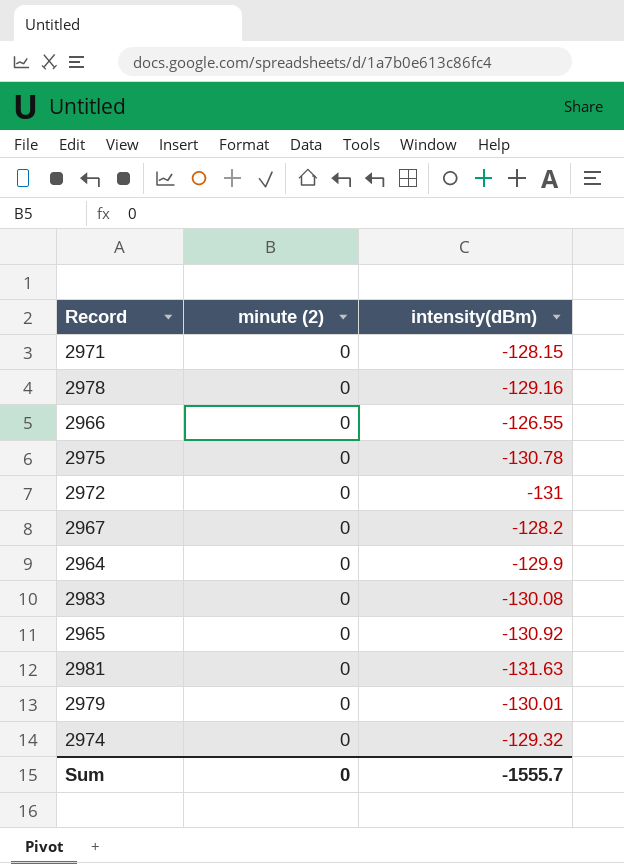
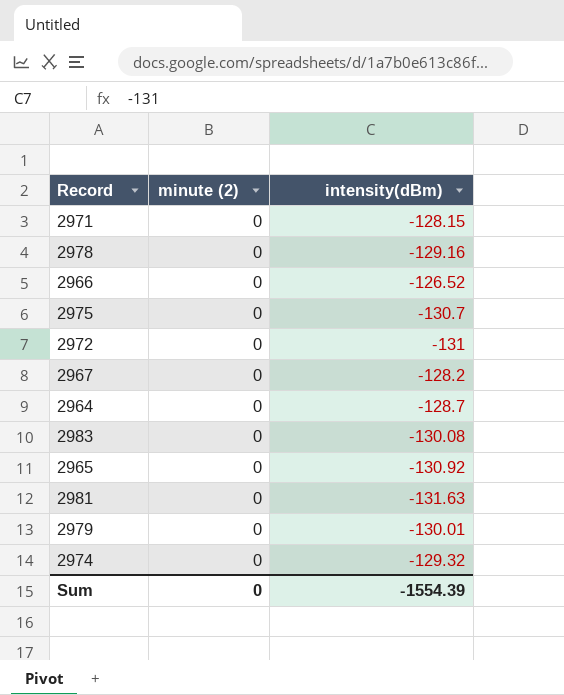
2966 | intensity(dBm): -126.55 -> -126.52
2975 | intensity(dBm): -130.78 -> -130.7
2964 | intensity(dBm): -129.9 -> -128.7
Sum | intensity(dBm): -1555.7 -> -1554.39

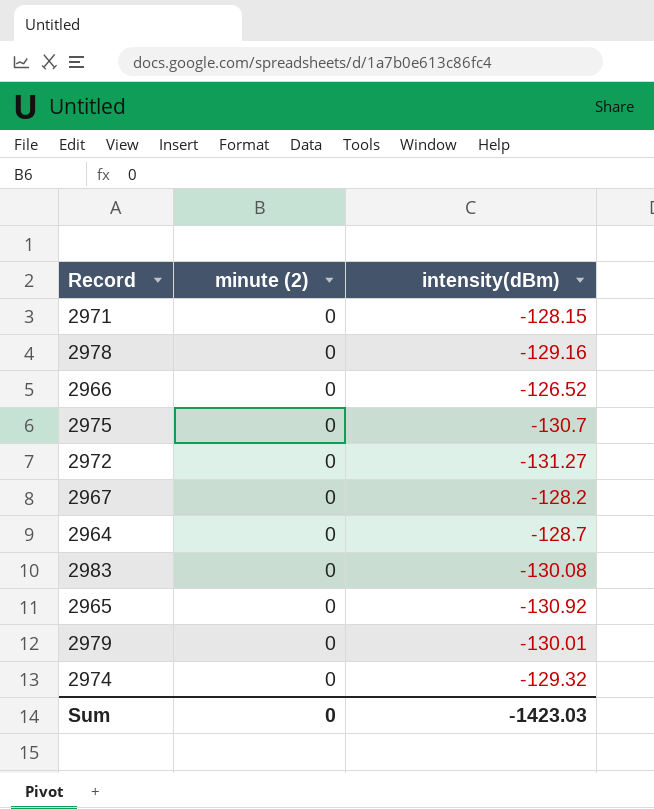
row 2981: 0 | -131.63 -> none
2972 | intensity(dBm): -131 -> -131.27
Sum | intensity(dBm): -1554.39 -> -1423.03

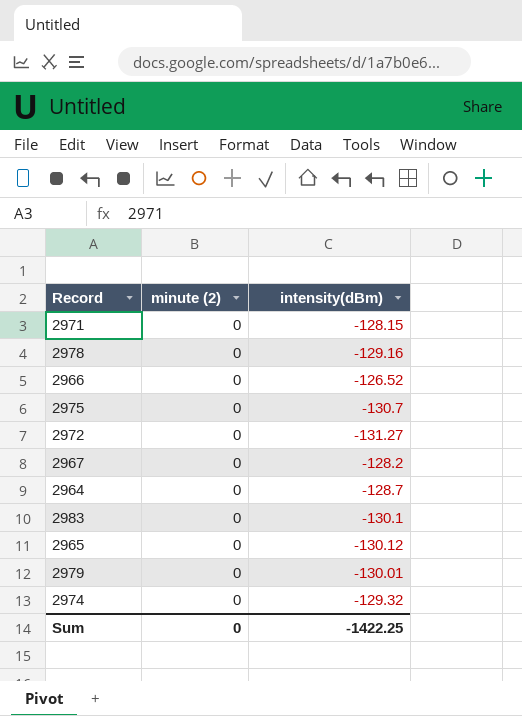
2983 | intensity(dBm): -130.08 -> -130.1
2965 | intensity(dBm): -130.92 -> -130.12
Sum | intensity(dBm): -1423.03 -> -1422.25

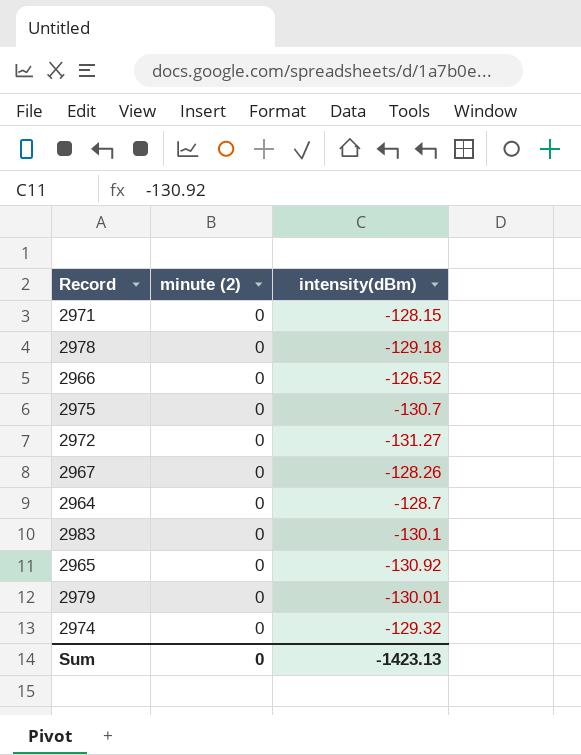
2978 | intensity(dBm): -129.16 -> -129.18
2967 | intensity(dBm): -128.2 -> -128.26
2965 | intensity(dBm): -130.12 -> -130.92
Sum | intensity(dBm): -1422.25 -> -1423.13

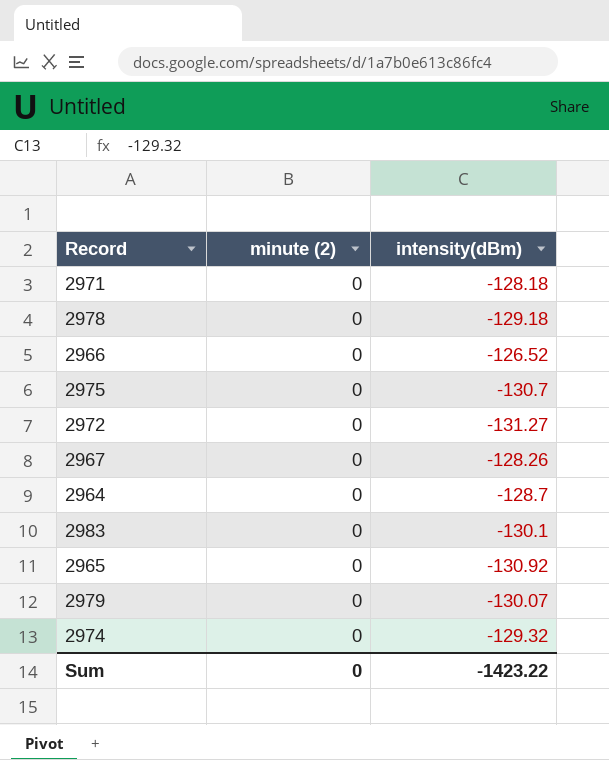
2971 | intensity(dBm): -128.15 -> -128.18
2979 | intensity(dBm): -130.01 -> -130.07
Sum | intensity(dBm): -1423.13 -> -1423.22

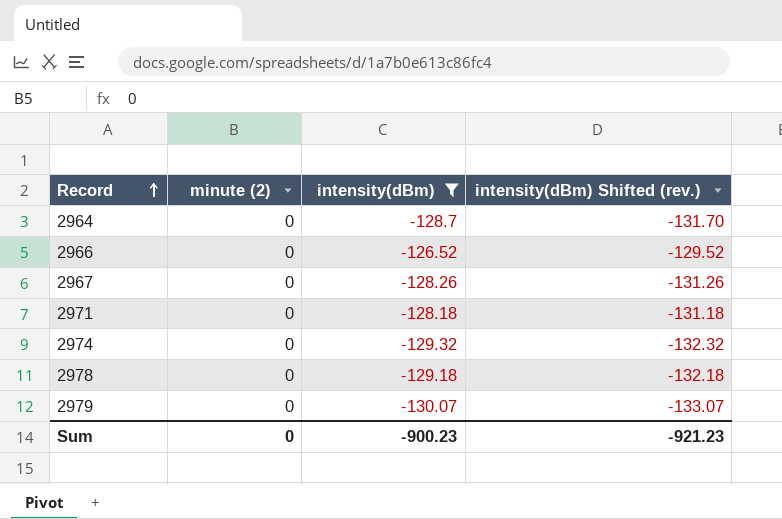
filter: none -> intensity(dBm) >= -130.07
row order: none -> Record ascending
column intensity(dBm) Shifted (rev.) | formula: none -> [intensity(dBm)] - 3
Sum | intensity(dBm): -1423.22 -> -900.23

